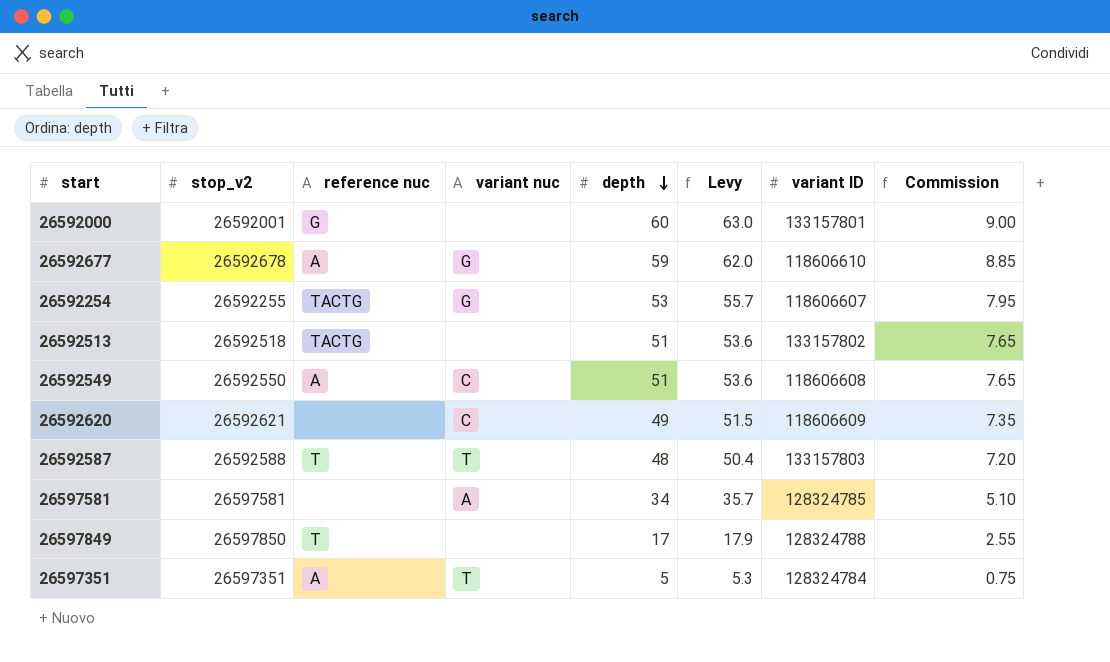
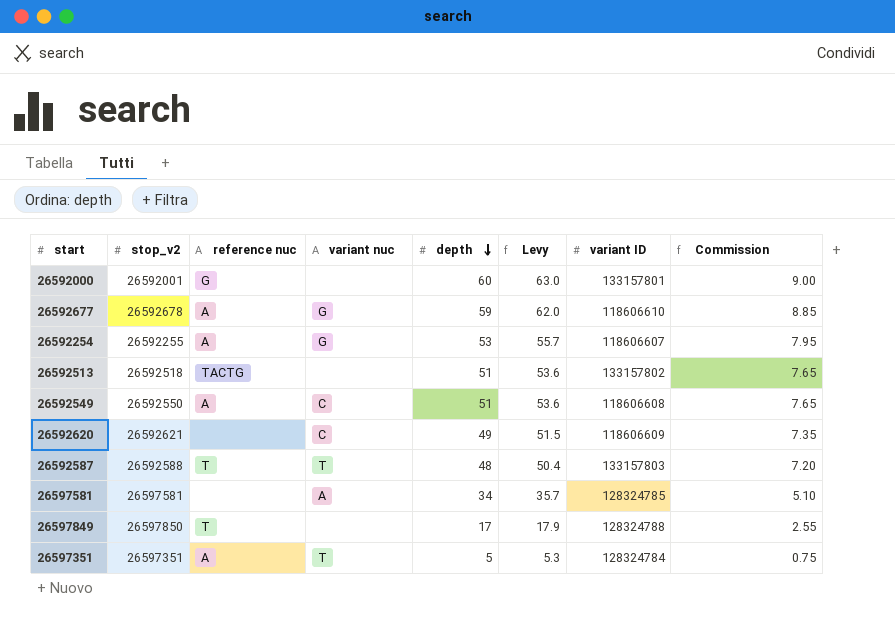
26592254 | reference nuc: TACTG -> A

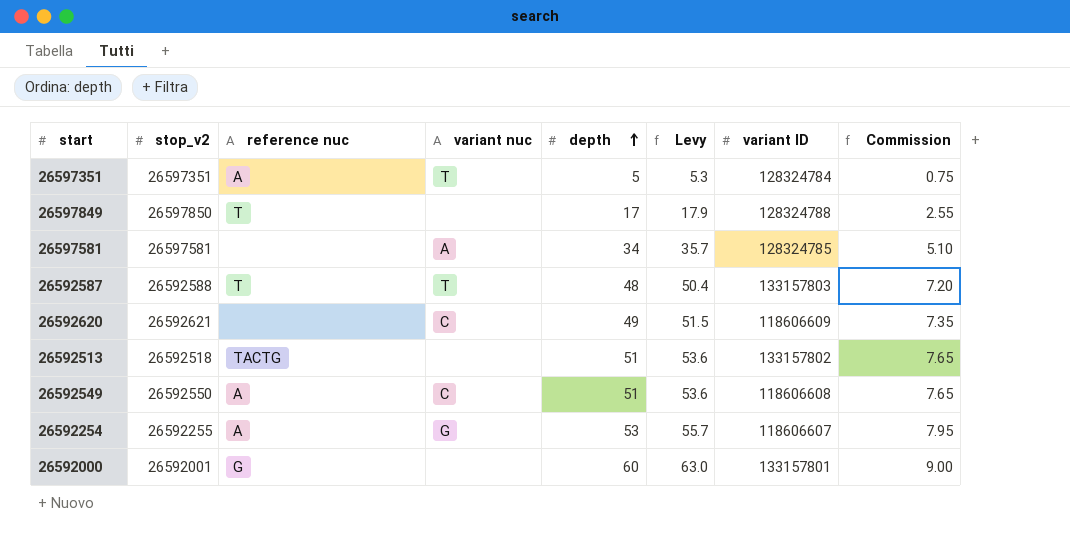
row order: depth descending -> depth ascending
row 26592677: 26592678 | A | G | 59 | 62.0 | 118606610 | 8.85 -> none

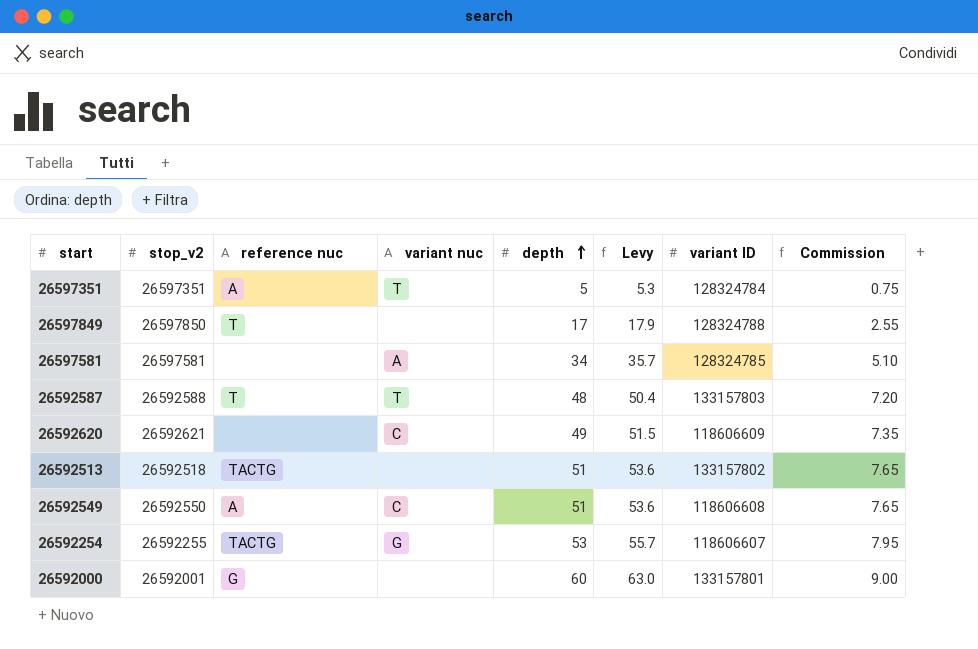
26592254 | reference nuc: A -> TACTG

